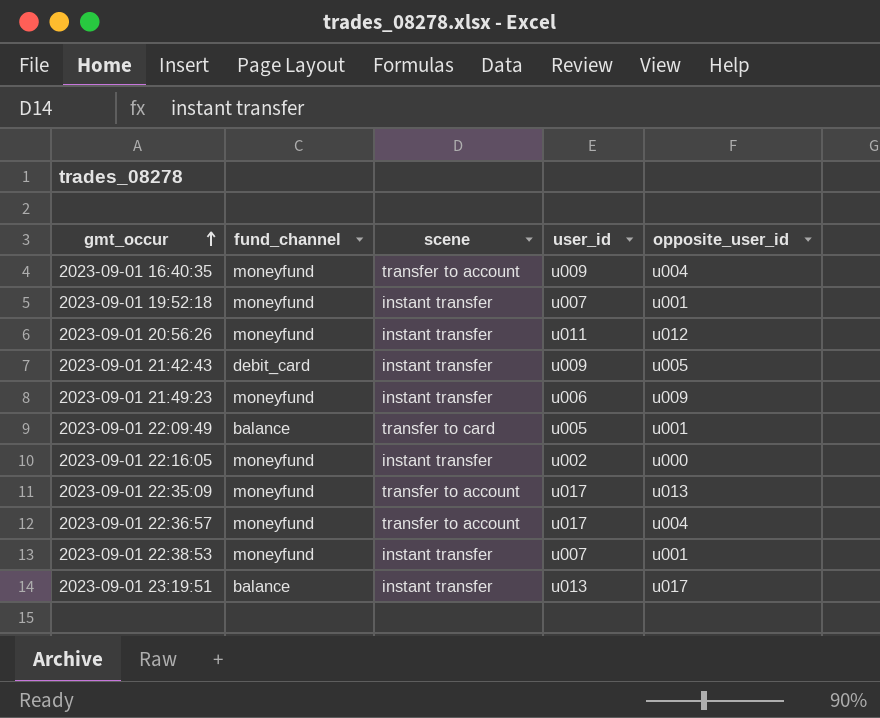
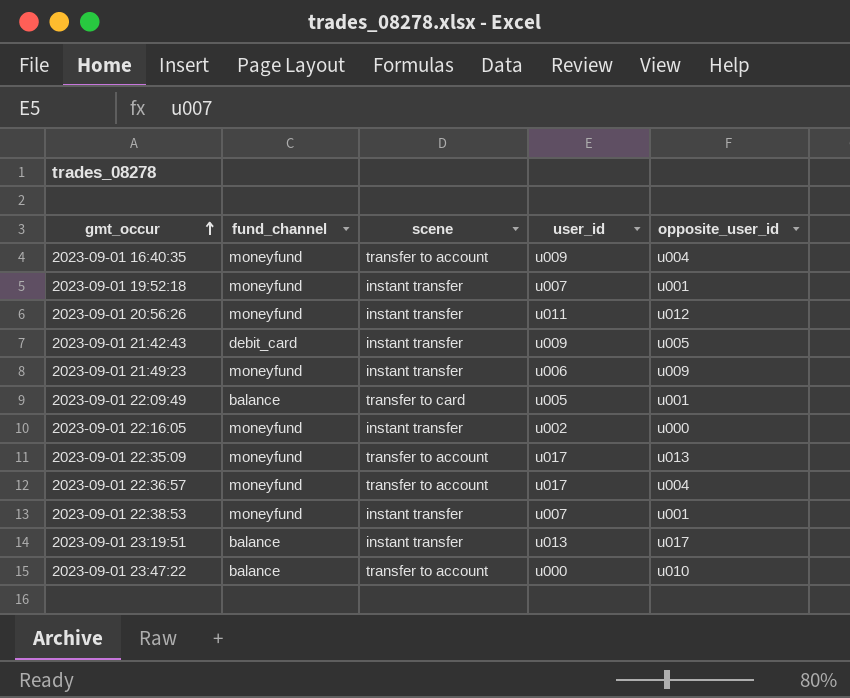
row 2023-09-01 23:47:22: none -> balance | transfer to account | u000 | u010

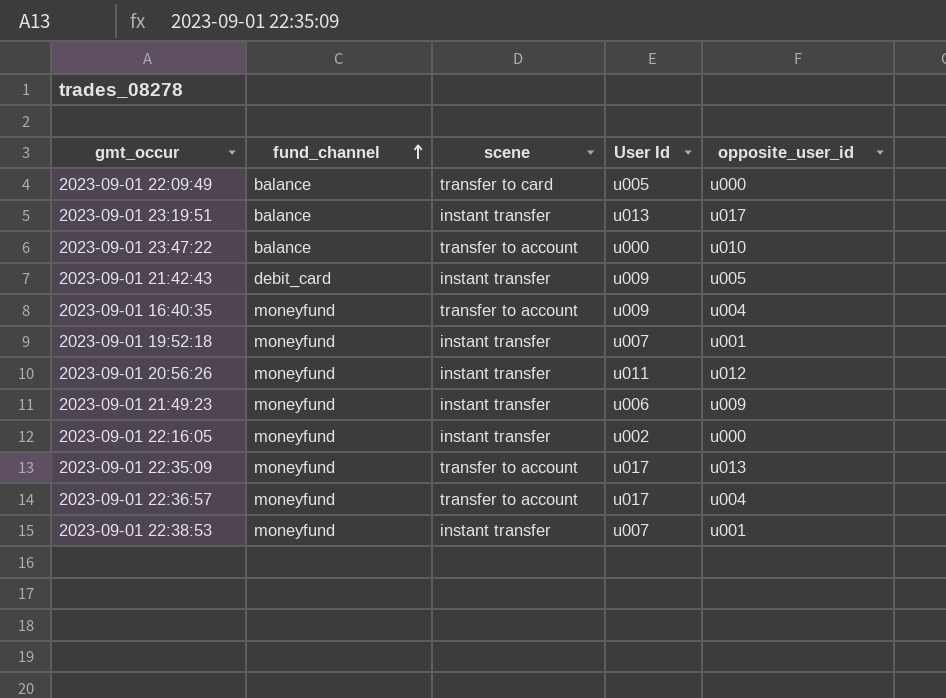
row order: gmt_occur ascending -> fund_channel ascending
column name: user_id -> User Id
2023-09-01 22:09:49 | opposite_user_id: u001 -> u000

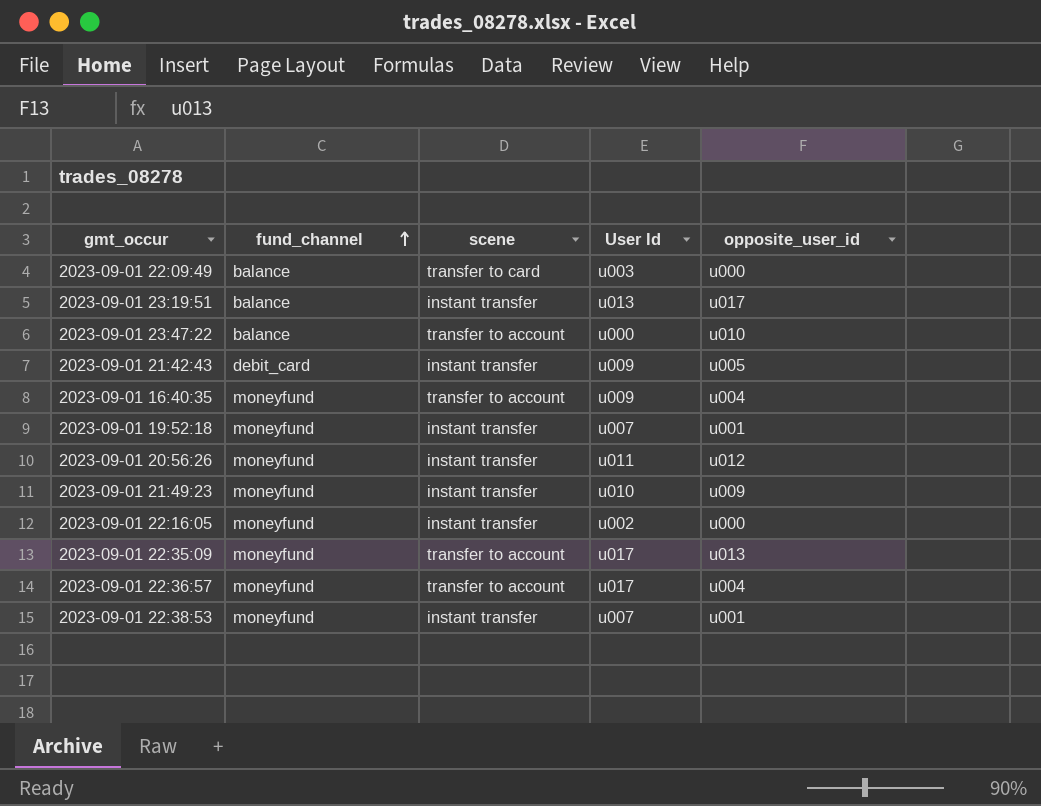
2023-09-01 22:09:49 | User Id: u005 -> u003
2023-09-01 21:49:23 | User Id: u006 -> u010

